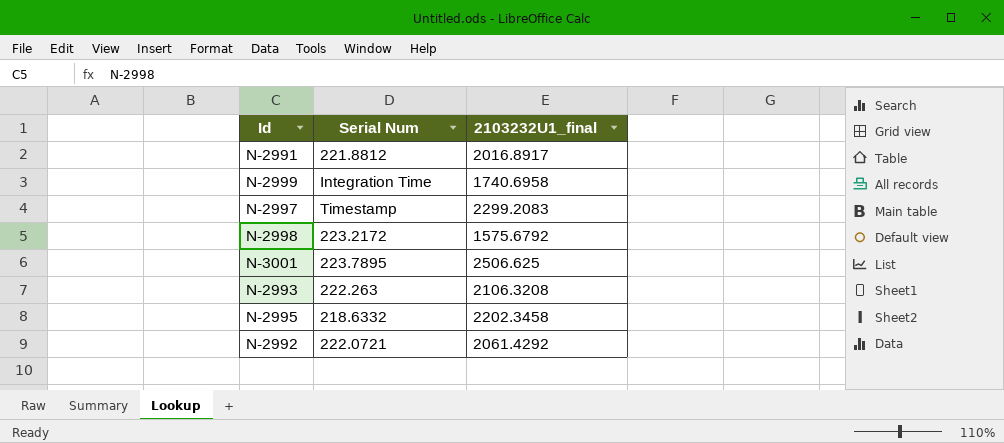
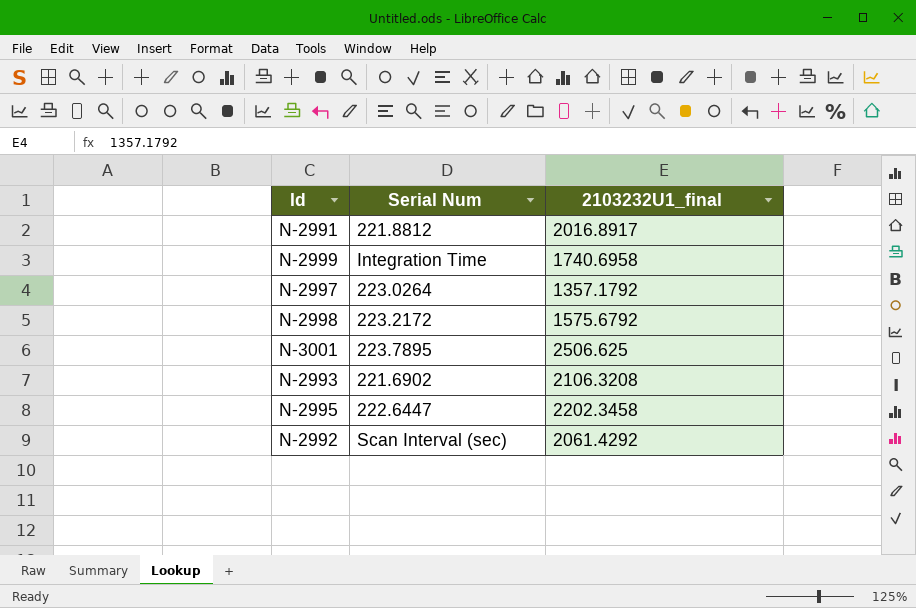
N-2997 | Serial Num: Timestamp -> 223.0264
N-2997 | 2103232U1_final: 2299.2083 -> 1357.1792
N-2993 | Serial Num: 222.263 -> 221.6902
N-2995 | Serial Num: 218.6332 -> 222.6447
N-2992 | Serial Num: 222.0721 -> Scan Interval (sec)

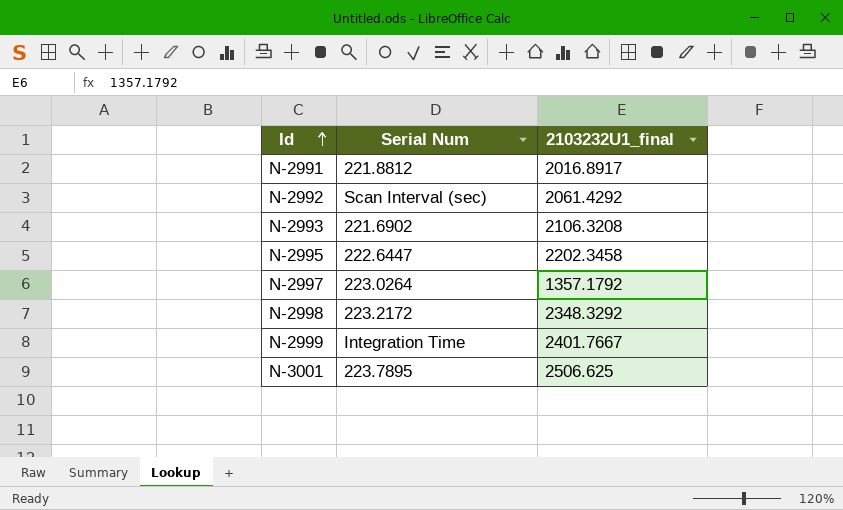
row order: none -> Id ascending
N-2998 | 2103232U1_final: 1575.6792 -> 2348.3292
N-2999 | 2103232U1_final: 1740.6958 -> 2401.7667

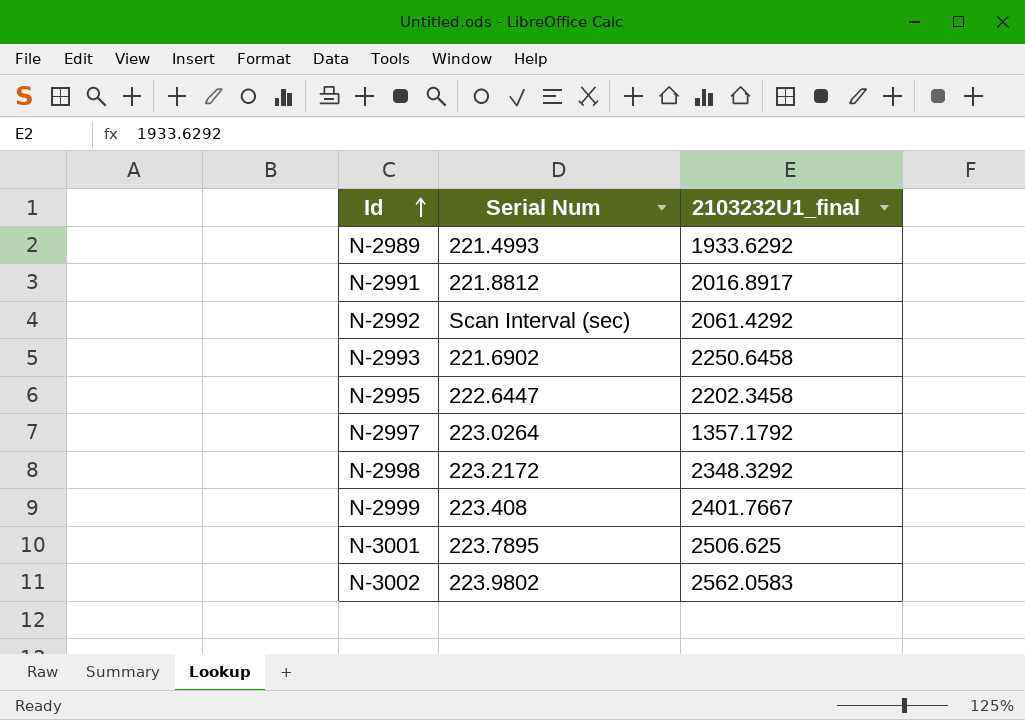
row N-2989: none -> 221.4993 | 1933.6292
N-2993 | 2103232U1_final: 2106.3208 -> 2250.6458
N-2999 | Serial Num: Integration Time -> 223.408
row N-3002: none -> 223.9802 | 2562.0583

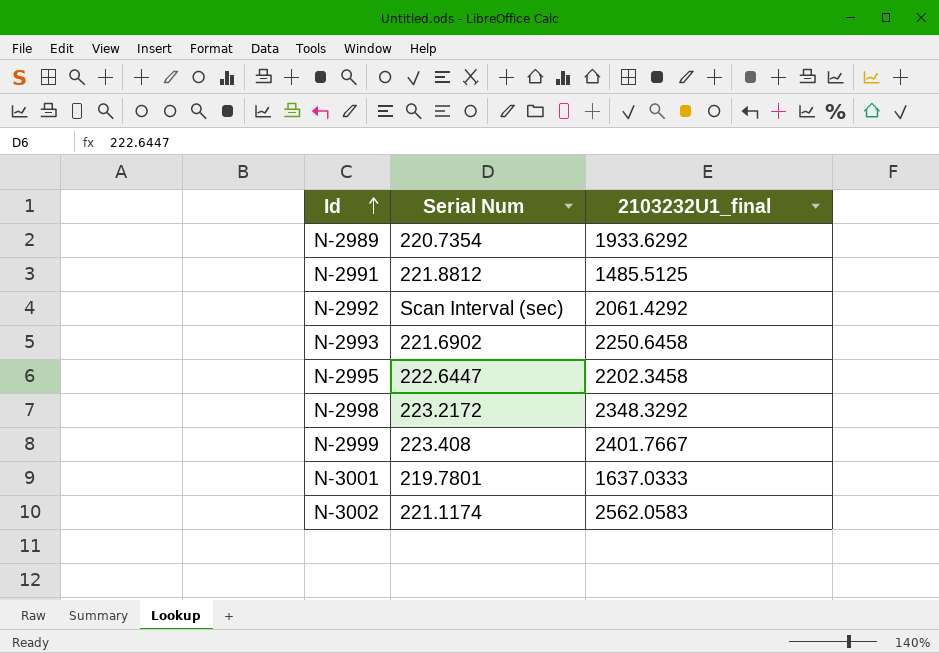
row N-2997: 223.0264 | 1357.1792 -> none
N-2989 | Serial Num: 221.4993 -> 220.7354
N-2991 | 2103232U1_final: 2016.8917 -> 1485.5125
N-3001 | Serial Num: 223.7895 -> 219.7801
N-3001 | 2103232U1_final: 2506.625 -> 1637.0333
N-3002 | Serial Num: 223.9802 -> 221.1174

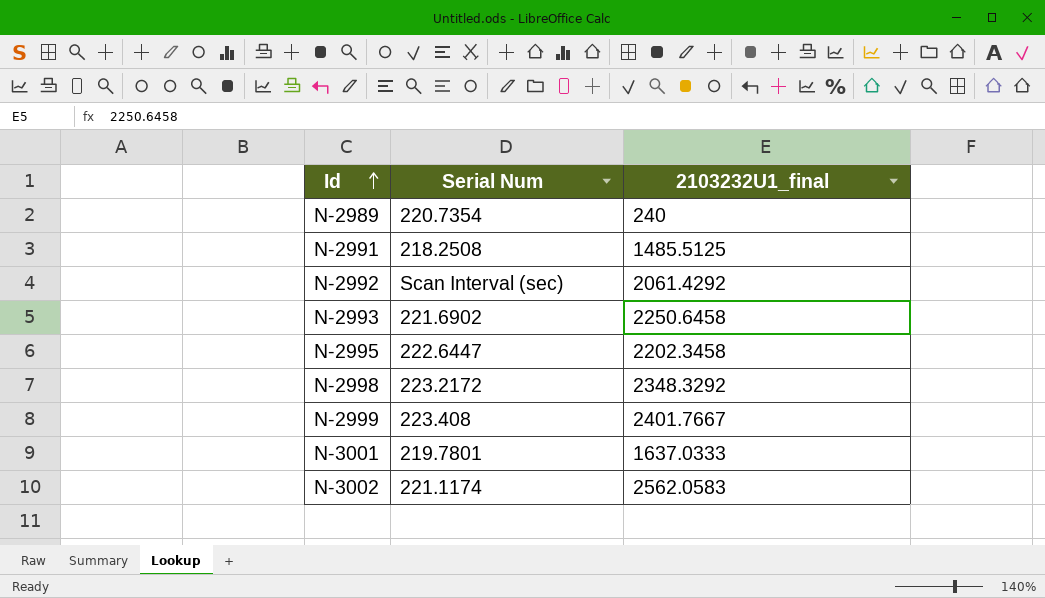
N-2989 | 2103232U1_final: 1933.6292 -> 240
N-2991 | Serial Num: 221.8812 -> 218.2508

